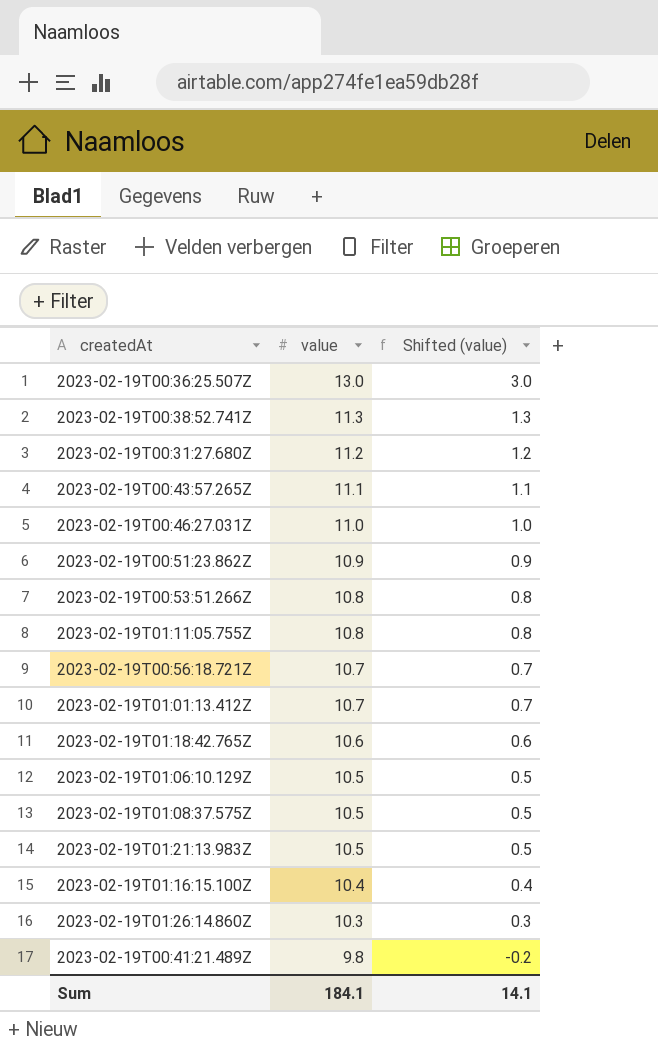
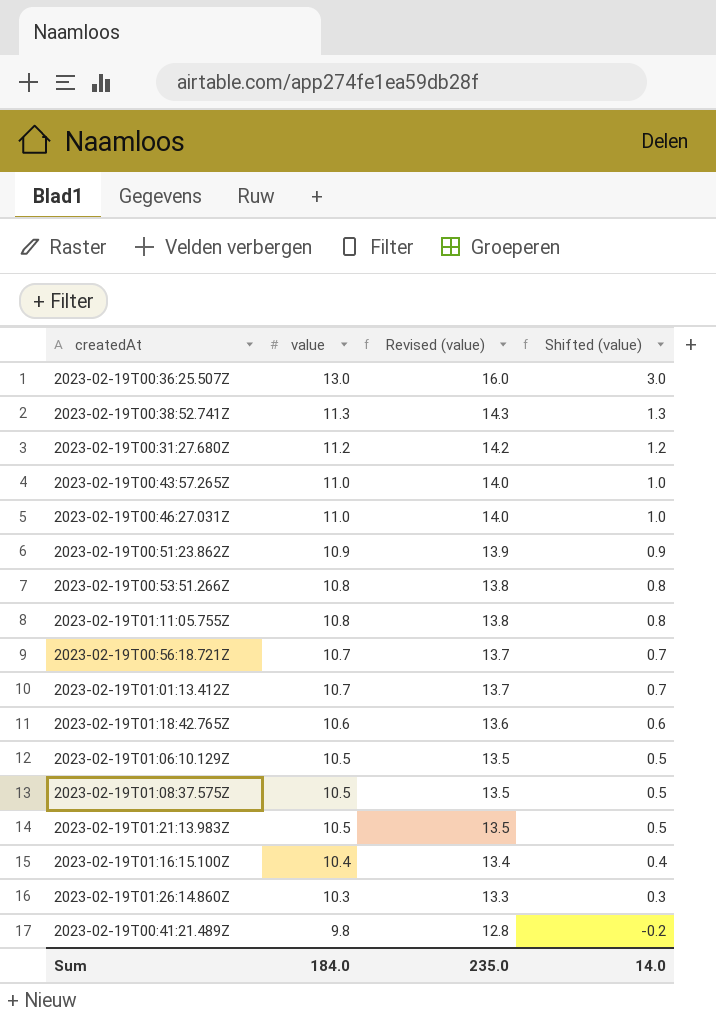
column Revised (value) | formula: none -> [value] + 3
2023-02-19T00:43:57.265Z | value: 11.1 -> 11.0
2023-02-19T00:43:57.265Z | Shifted (value): 1.1 -> 1.0
Sum | value: 184.1 -> 184.0
Sum | Shifted (value): 14.1 -> 14.0

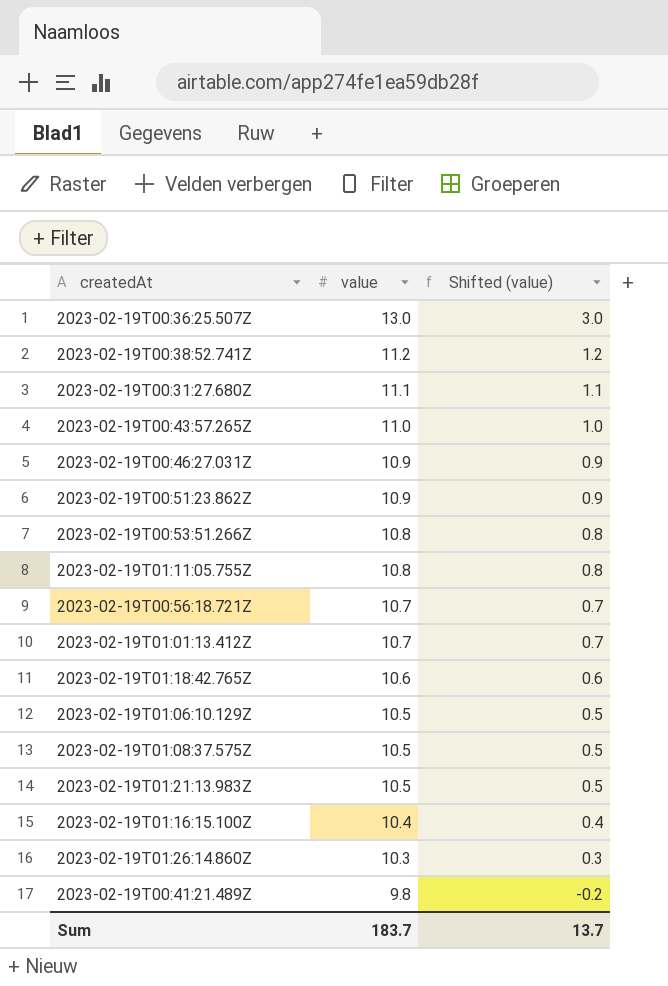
column Revised (value) | formula: [value] + 3 -> none
2023-02-19T00:38:52.741Z | value: 11.3 -> 11.2
2023-02-19T00:38:52.741Z | Shifted (value): 1.3 -> 1.2
2023-02-19T00:31:27.680Z | value: 11.2 -> 11.1
2023-02-19T00:31:27.680Z | Shifted (value): 1.2 -> 1.1
2023-02-19T00:46:27.031Z | value: 11.0 -> 10.9
2023-02-19T00:46:27.031Z | Shifted (value): 1.0 -> 0.9
Sum | value: 184.0 -> 183.7
Sum | Shifted (value): 14.0 -> 13.7

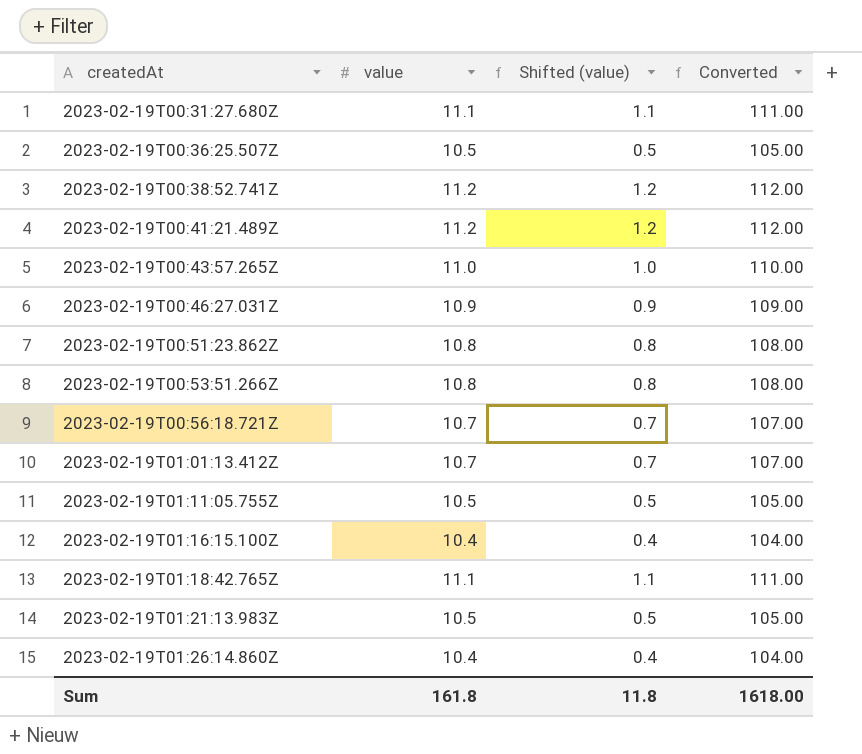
row order: value descending -> createdAt ascending
column Converted | formula: none -> [value] * 10
row 2023-02-19T01:06:10.129Z: 10.5 | 0.5 -> none
row 2023-02-19T01:08:37.575Z: 10.5 | 0.5 -> none
2023-02-19T00:36:25.507Z | value: 13.0 -> 10.5
2023-02-19T00:36:25.507Z | Shifted (value): 3.0 -> 0.5
2023-02-19T00:41:21.489Z | value: 9.8 -> 11.2
2023-02-19T00:41:21.489Z | Shifted (value): -0.2 -> 1.2
2023-02-19T00:51:23.862Z | value: 10.9 -> 10.8
2023-02-19T00:51:23.862Z | Shifted (value): 0.9 -> 0.8
2023-02-19T01:11:05.755Z | value: 10.8 -> 10.5
2023-02-19T01:11:05.755Z | Shifted (value): 0.8 -> 0.5
2023-02-19T01:18:42.765Z | value: 10.6 -> 11.1
2023-02-19T01:18:42.765Z | Shifted (value): 0.6 -> 1.1
2023-02-19T01:26:14.860Z | value: 10.3 -> 10.4
2023-02-19T01:26:14.860Z | Shifted (value): 0.3 -> 0.4
Sum | value: 183.7 -> 161.8
Sum | Shifted (value): 13.7 -> 11.8

